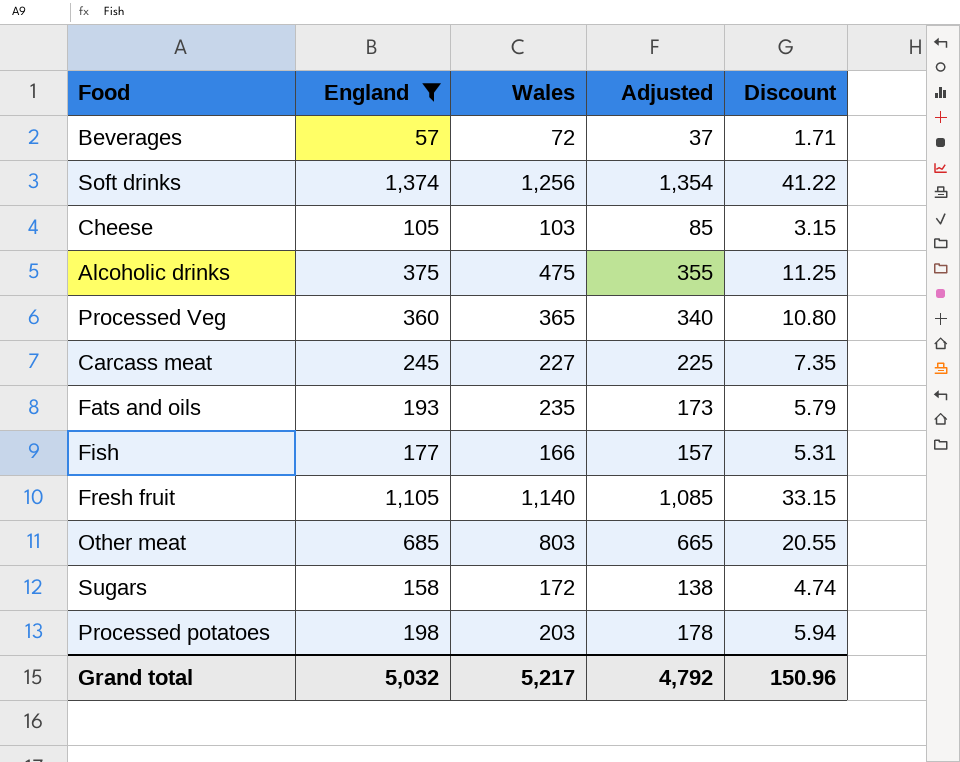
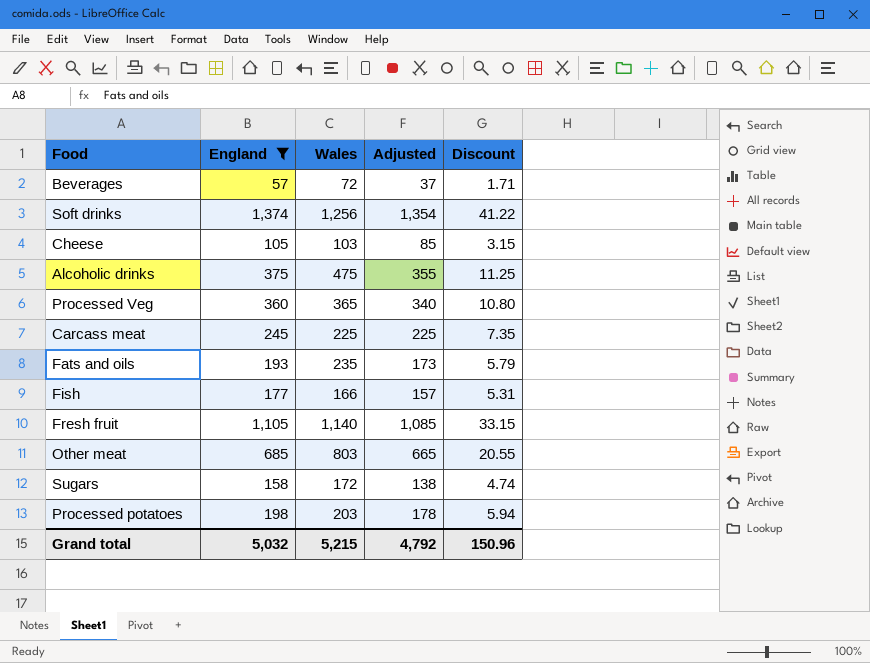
Carcass meat | Wales: 227 -> 225
Grand total | Wales: 5,217 -> 5,215

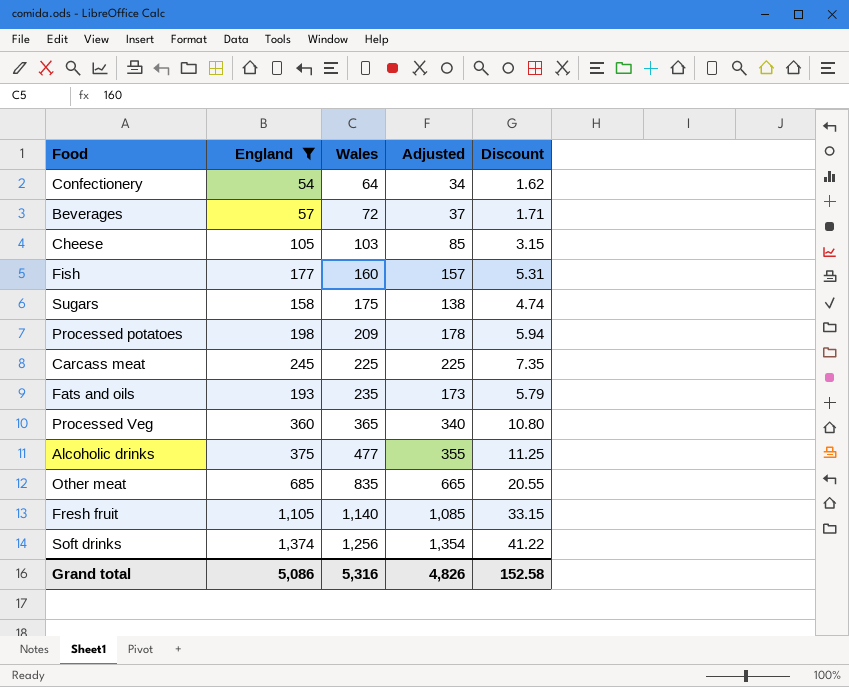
row order: none -> Wales ascending
row Confectionery: none -> 54 | 64 | 34 | 1.62
Fish | Wales: 166 -> 160
Sugars | Wales: 172 -> 175
Processed potatoes | Wales: 203 -> 209
Alcoholic drinks | Wales: 475 -> 477
Other meat | Wales: 803 -> 835
Grand total | England: 5,032 -> 5,086
Grand total | Wales: 5,215 -> 5,316
Grand total | Adjusted: 4,792 -> 4,826
Grand total | Discount: 150.96 -> 152.58

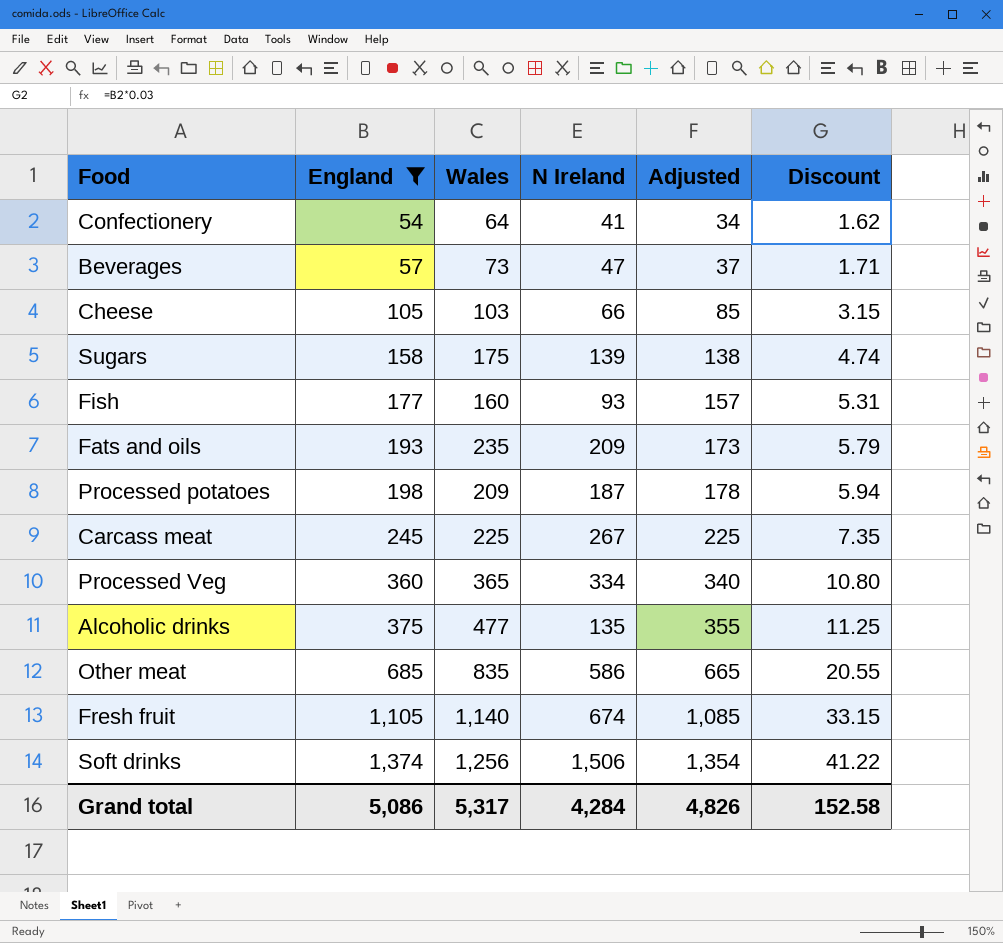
row order: Wales ascending -> England ascending
column N Ireland | position: none -> 4
Beverages | Wales: 72 -> 73
Grand total | Wales: 5,316 -> 5,317

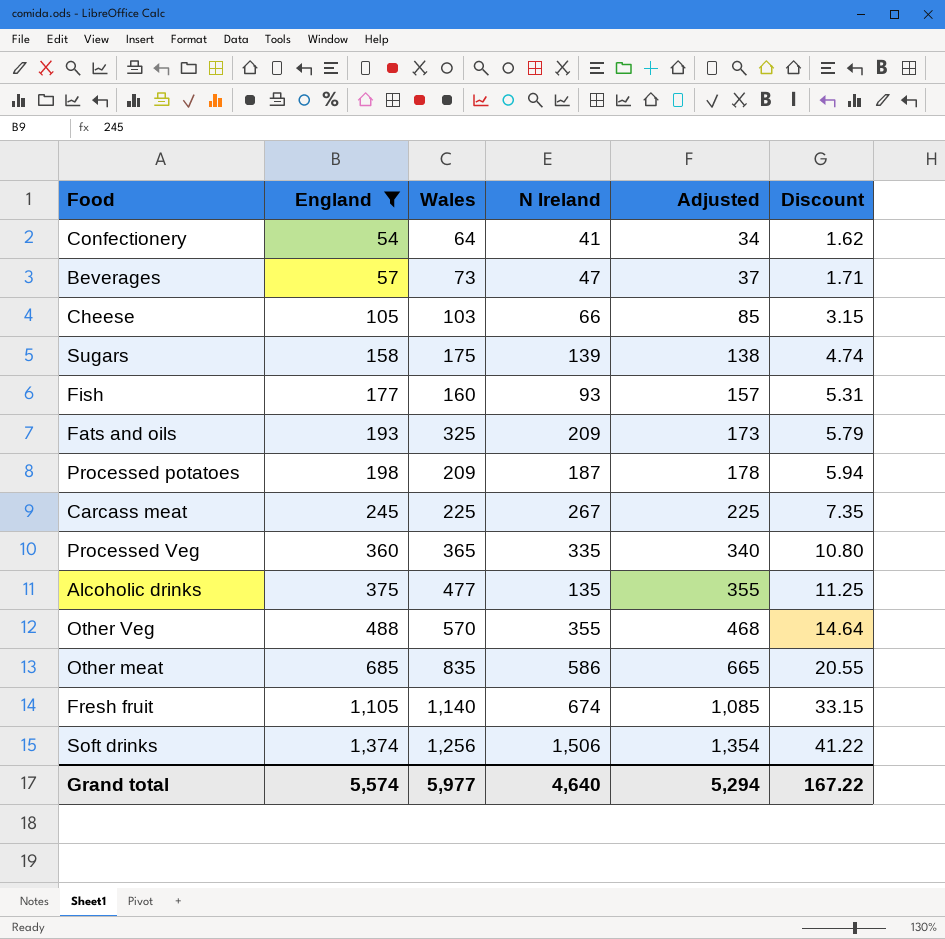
Fats and oils | Wales: 235 -> 325
Processed Veg | N Ireland: 334 -> 335
row Other Veg: none -> 488 | 570 | 355 | 468 | 14.64
Grand total | England: 5,086 -> 5,574
Grand total | Wales: 5,317 -> 5,977
Grand total | N Ireland: 4,284 -> 4,640
Grand total | Adjusted: 4,826 -> 5,294
Grand total | Discount: 152.58 -> 167.22

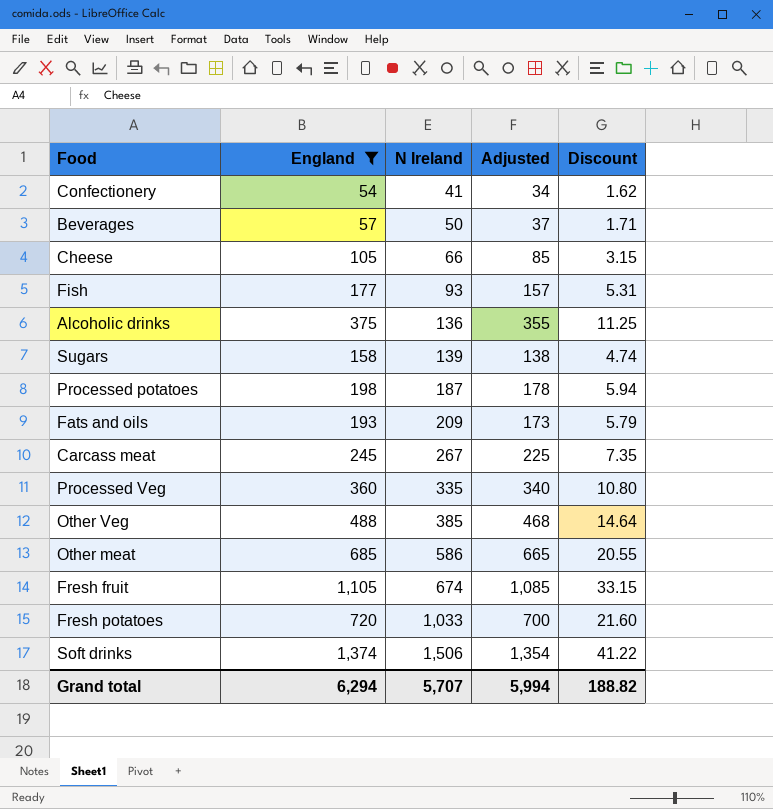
row order: England ascending -> N Ireland ascending
column Wales | position: 3 -> none
Beverages | N Ireland: 47 -> 50
Alcoholic drinks | N Ireland: 135 -> 136
Other Veg | N Ireland: 355 -> 385
row Fresh potatoes: none -> 720 | 1,033 | 700 | 21.60
Grand total | England: 5,574 -> 6,294
Grand total | N Ireland: 4,640 -> 5,707
Grand total | Adjusted: 5,294 -> 5,994
Grand total | Discount: 167.22 -> 188.82

